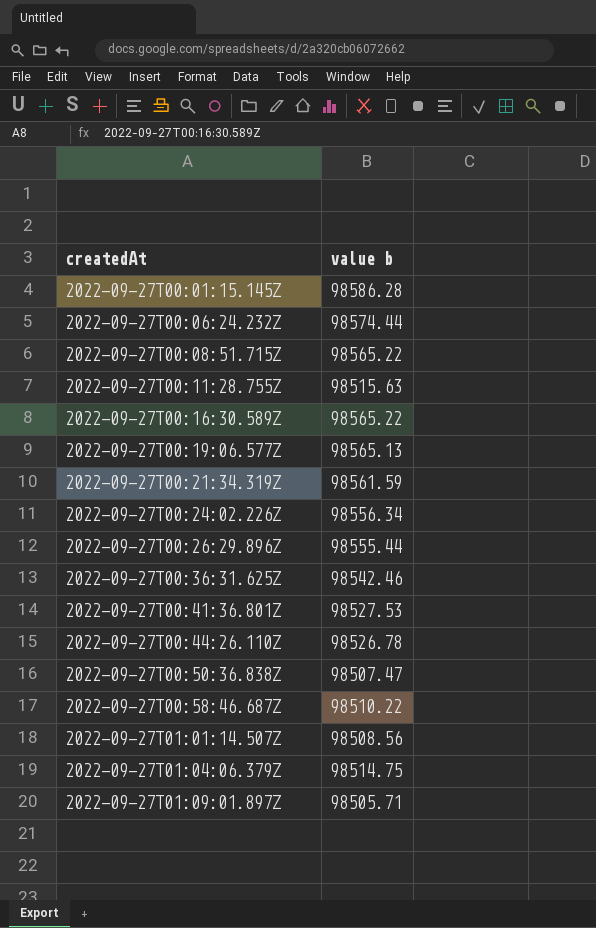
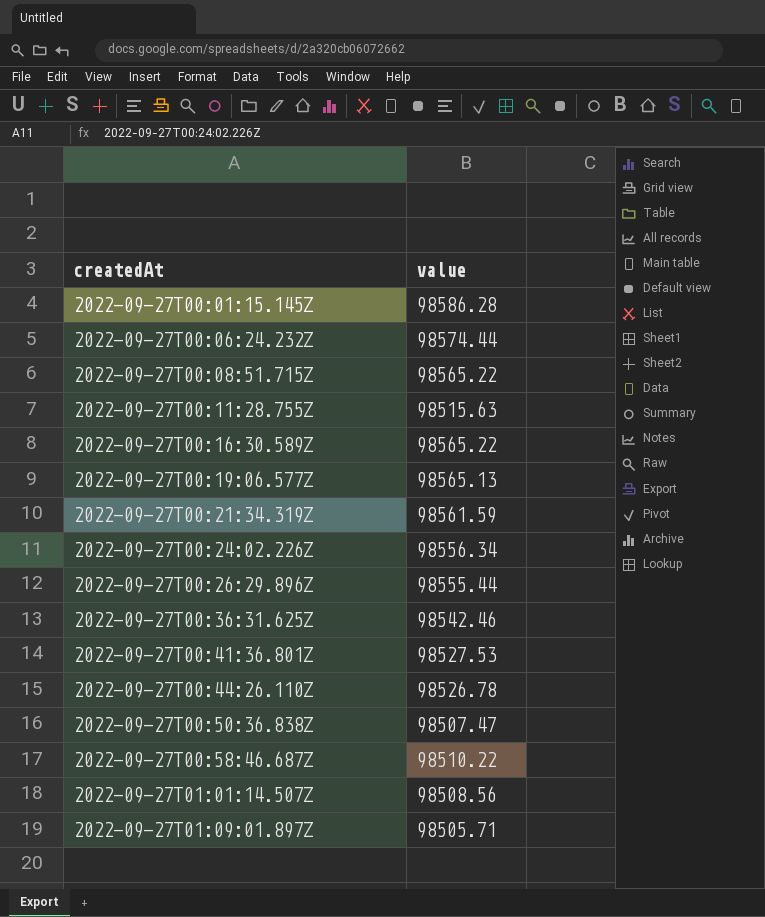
column name: value b -> value
row 2022-09-27T01:04:06.379Z: 98514.75 -> none

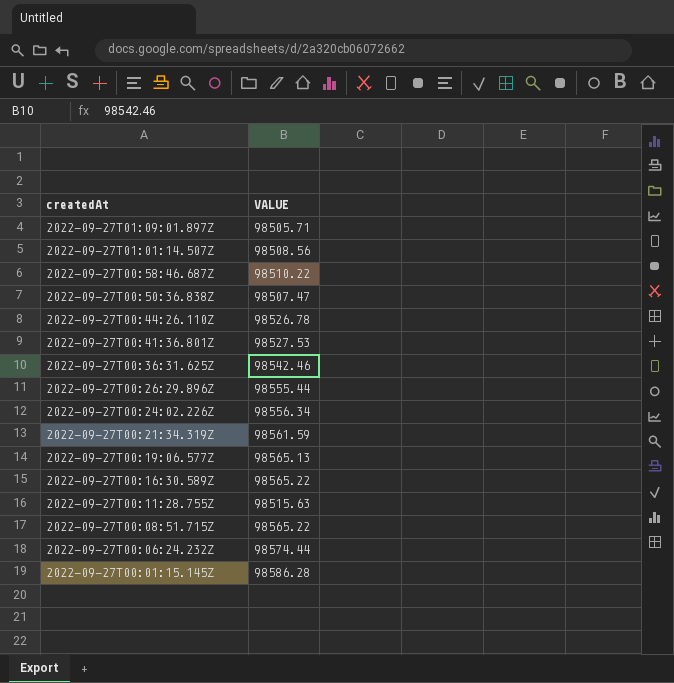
row order: createdAt ascending -> createdAt descending
column name: value -> VALUE

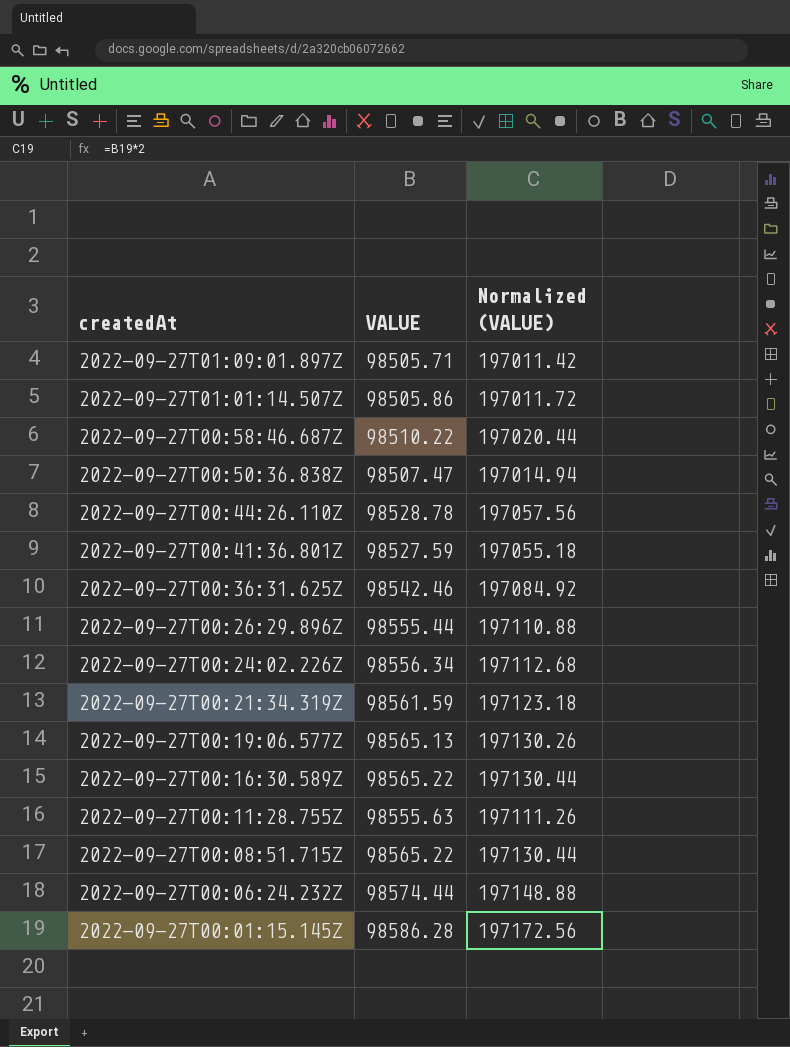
column Normalized (VALUE) | formula: none -> [VALUE] * 2
2022-09-27T01:01:14.507Z | VALUE: 98508.56 -> 98505.86
2022-09-27T00:44:26.110Z | VALUE: 98526.78 -> 98528.78
2022-09-27T00:41:36.801Z | VALUE: 98527.53 -> 98527.59
2022-09-27T00:11:28.755Z | VALUE: 98515.63 -> 98555.63

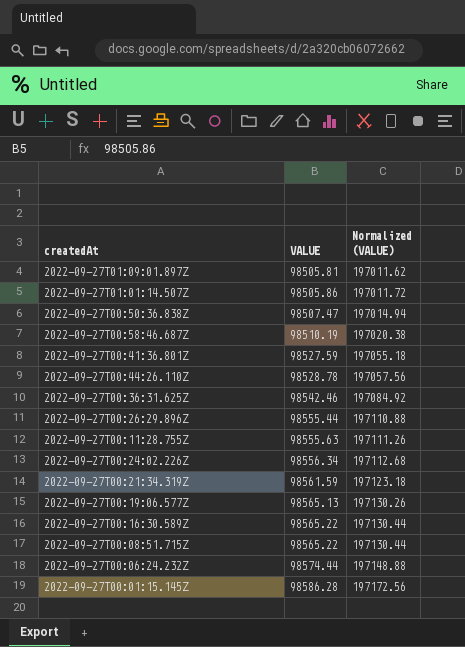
row order: createdAt descending -> VALUE ascending
2022-09-27T01:09:01.897Z | VALUE: 98505.71 -> 98505.81
2022-09-27T01:09:01.897Z | Normalized (VALUE): 197011.42 -> 197011.62
2022-09-27T00:58:46.687Z | VALUE: 98510.22 -> 98510.19
2022-09-27T00:58:46.687Z | Normalized (VALUE): 197020.44 -> 197020.38

